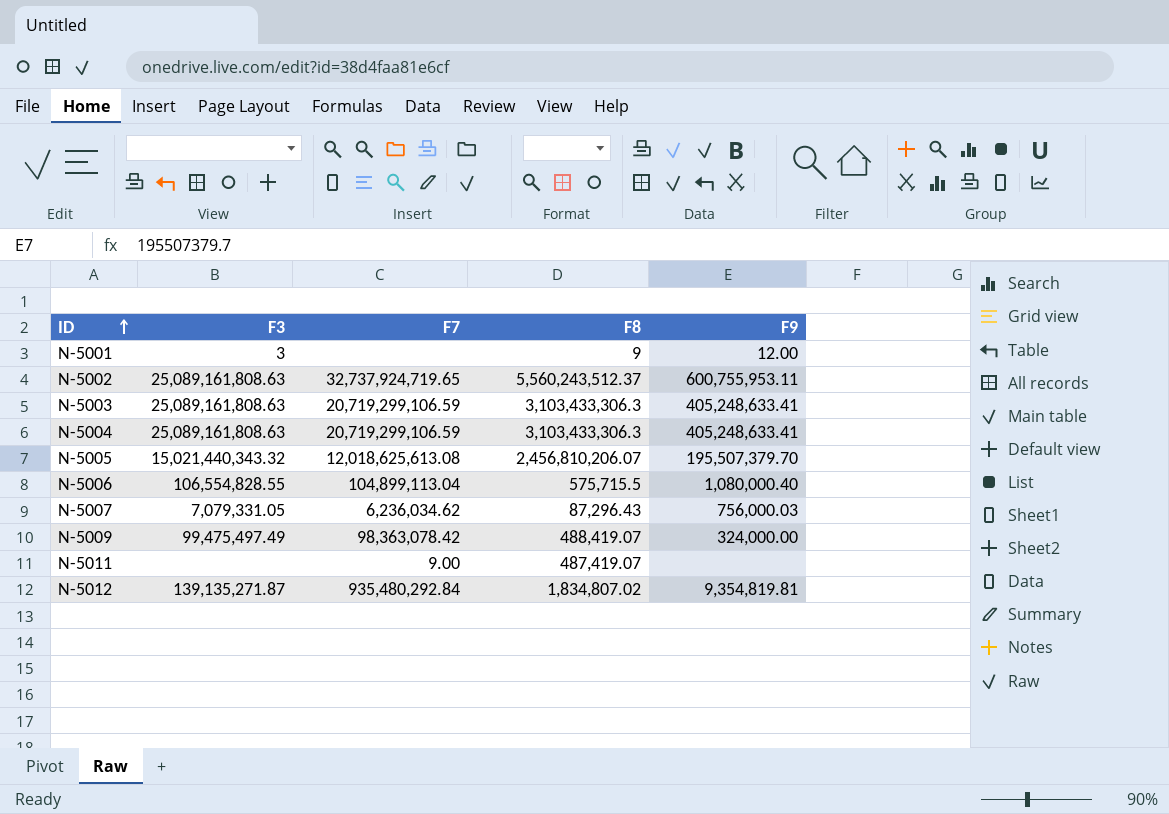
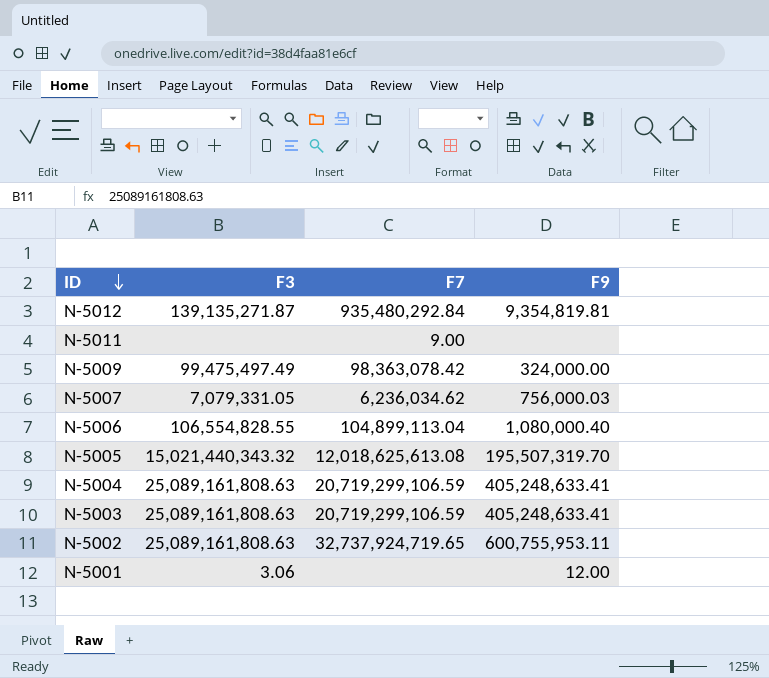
row order: ID ascending -> ID descending
column F8 | position: 4 -> none
N-5005 | F9: 195,507,379.70 -> 195,507,319.70
N-5001 | F3: 3 -> 3.06

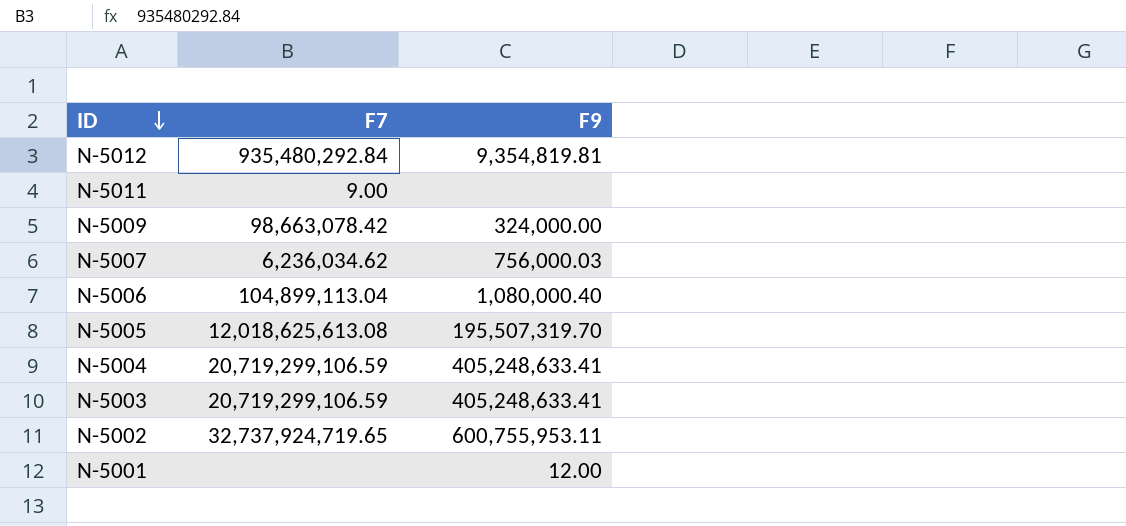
column F3 | position: 2 -> none
N-5009 | F7: 98,363,078.42 -> 98,663,078.42

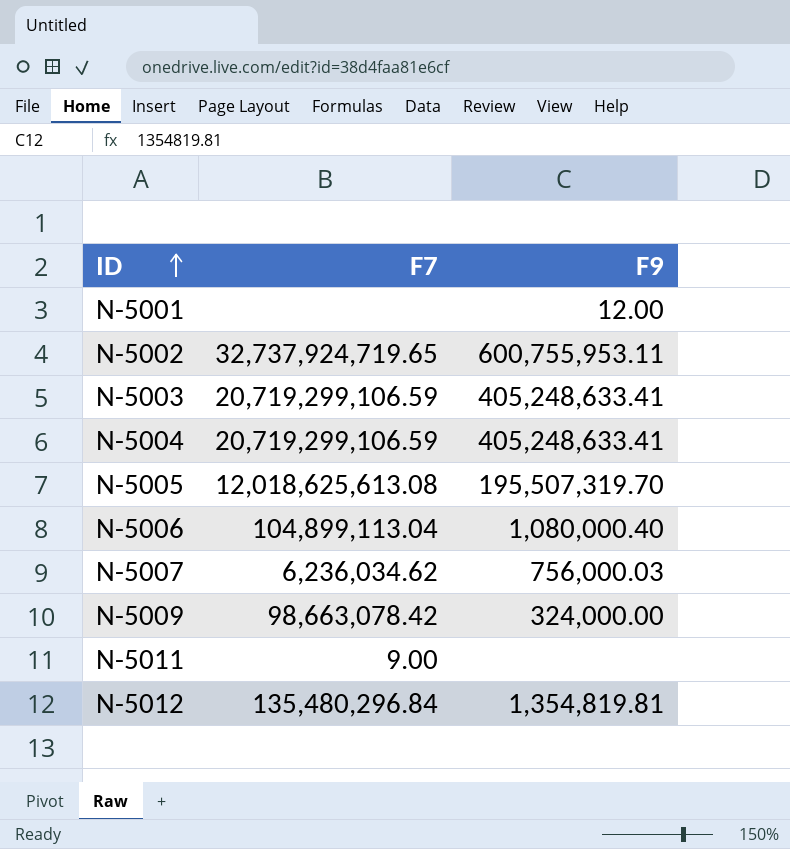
row order: ID descending -> ID ascending
N-5012 | F7: 935,480,292.84 -> 135,480,296.84
N-5012 | F9: 9,354,819.81 -> 1,354,819.81

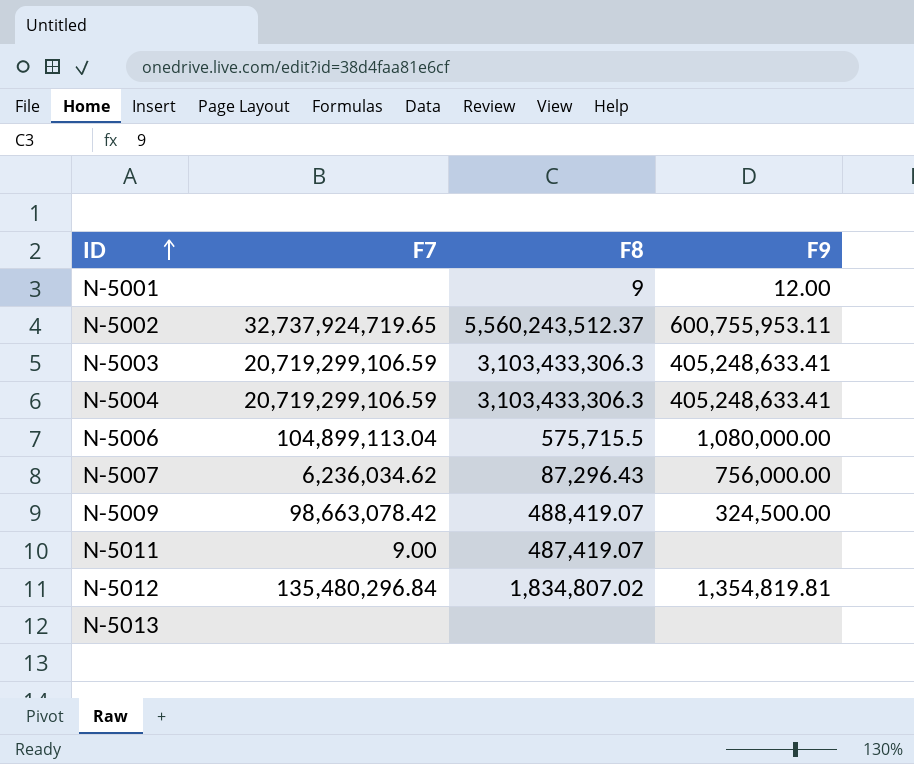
column F8 | position: none -> 3
row N-5005: 12,018,625,613.08 | 195,507,319.70 -> none
N-5006 | F9: 1,080,000.40 -> 1,080,000.00
N-5007 | F9: 756,000.03 -> 756,000.00
N-5009 | F9: 324,000.00 -> 324,500.00
row N-5013: none -> none | none | none

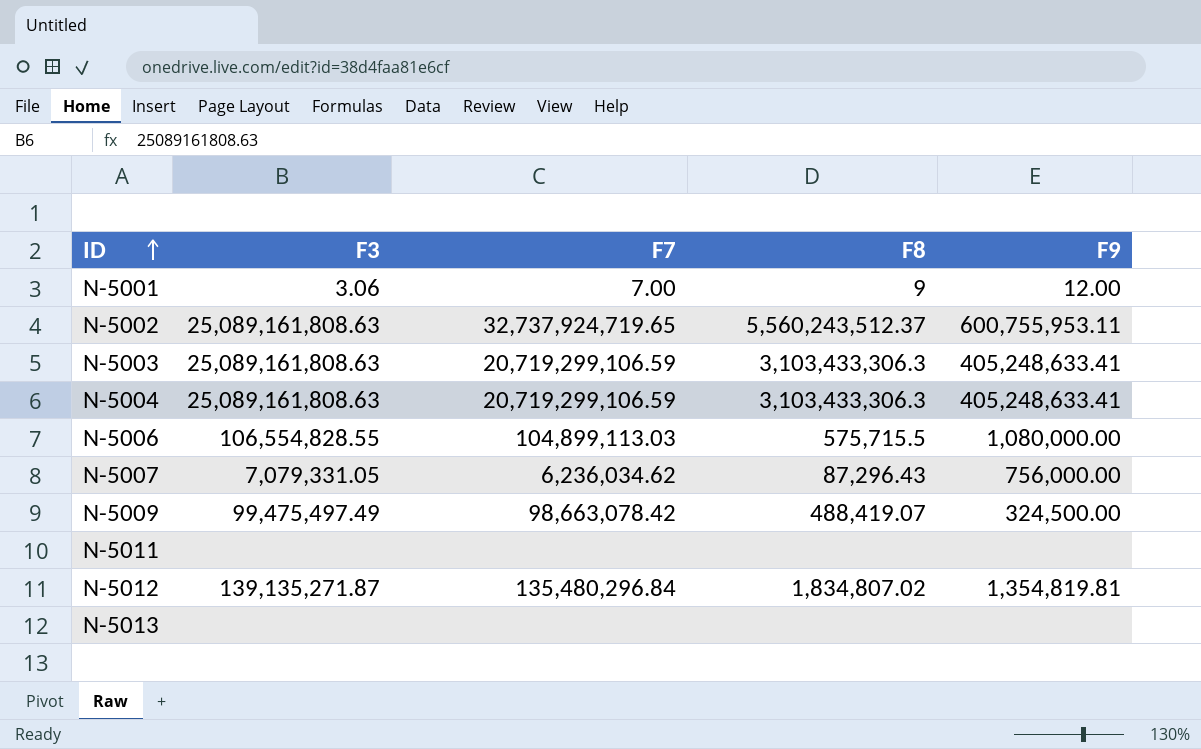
column F3 | position: none -> 2
N-5001 | F7: none -> 7.00
N-5006 | F7: 104,899,113.04 -> 104,899,113.03
N-5011 | F7: 9.00 -> none
N-5011 | F8: 487,419.07 -> none

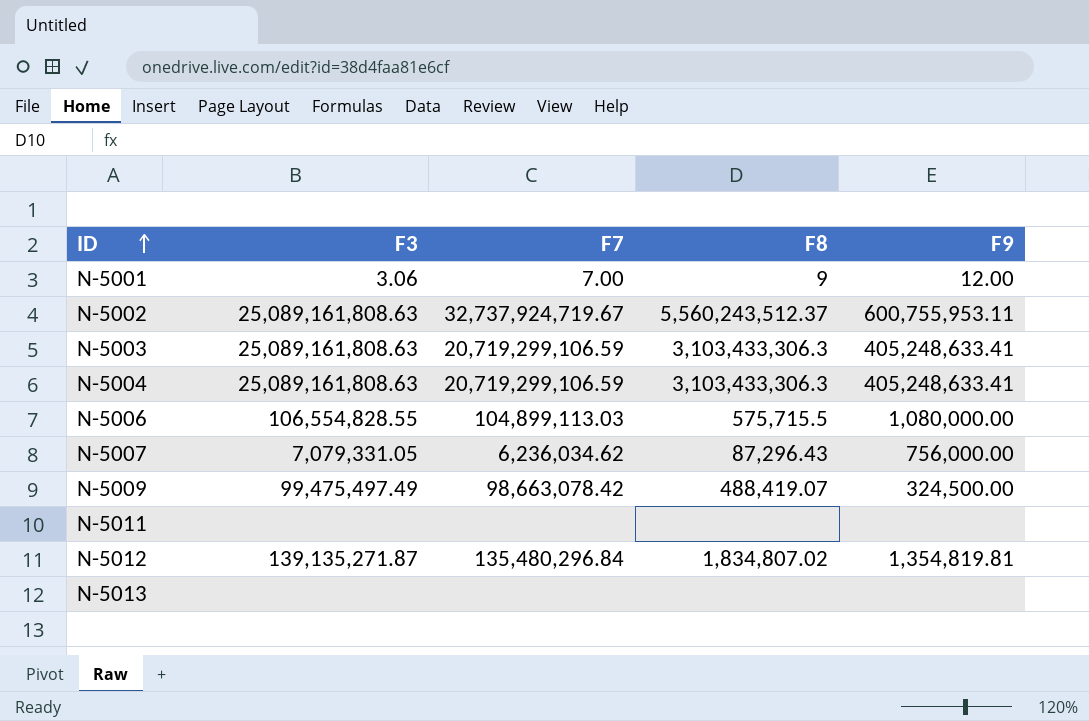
N-5002 | F7: 32,737,924,719.65 -> 32,737,924,719.67

